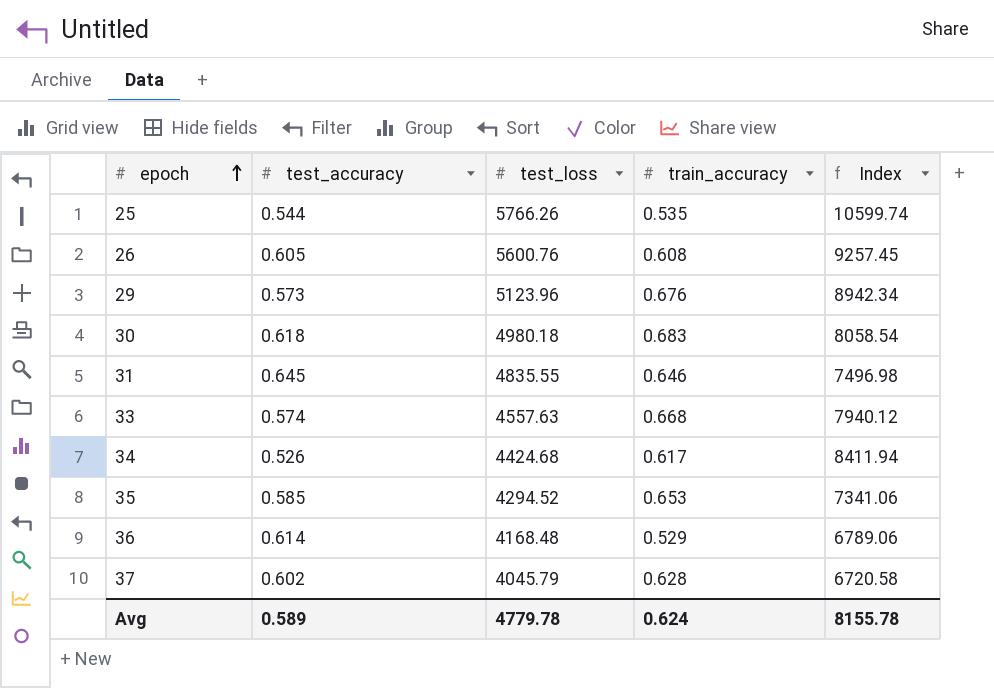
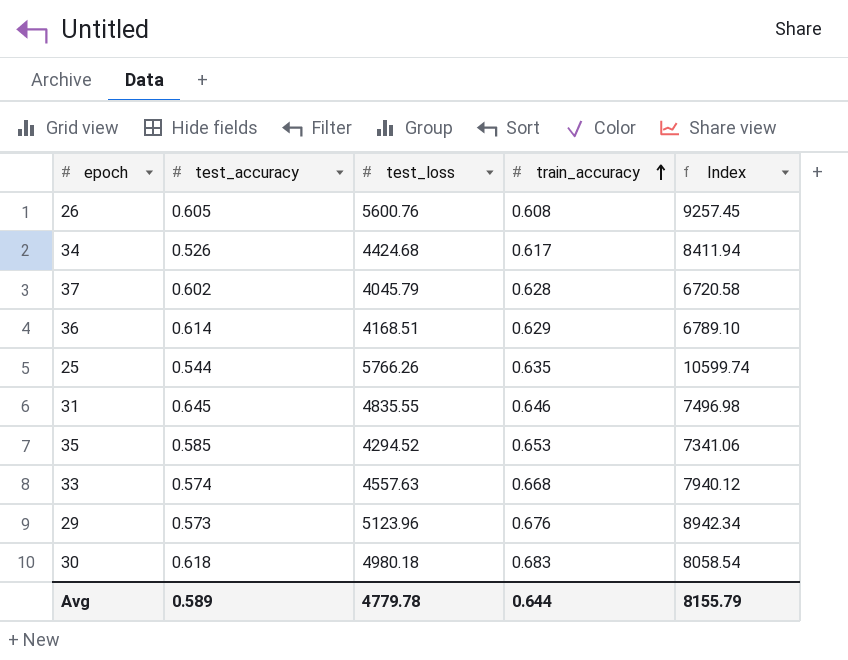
row order: epoch ascending -> train_accuracy ascending
36 | test_loss: 4168.48 -> 4168.51
36 | train_accuracy: 0.529 -> 0.629
36 | Index: 6789.06 -> 6789.10
25 | train_accuracy: 0.535 -> 0.635
Avg | train_accuracy: 0.624 -> 0.644
Avg | Index: 8155.78 -> 8155.79

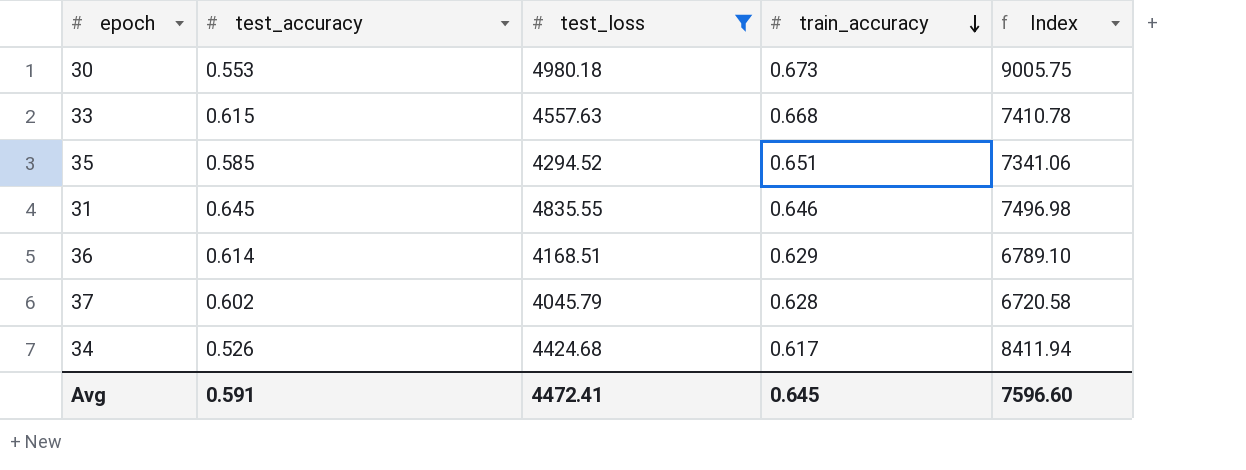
filter: none -> test_loss <= 4980.18
row order: train_accuracy ascending -> train_accuracy descending
30 | test_accuracy: 0.618 -> 0.553
30 | train_accuracy: 0.683 -> 0.673
30 | Index: 8058.54 -> 9005.75
33 | test_accuracy: 0.574 -> 0.615
33 | Index: 7940.12 -> 7410.78
35 | train_accuracy: 0.653 -> 0.651
Avg | test_accuracy: 0.589 -> 0.591
Avg | test_loss: 4779.78 -> 4472.41
Avg | train_accuracy: 0.644 -> 0.645
Avg | Index: 8155.79 -> 7596.60

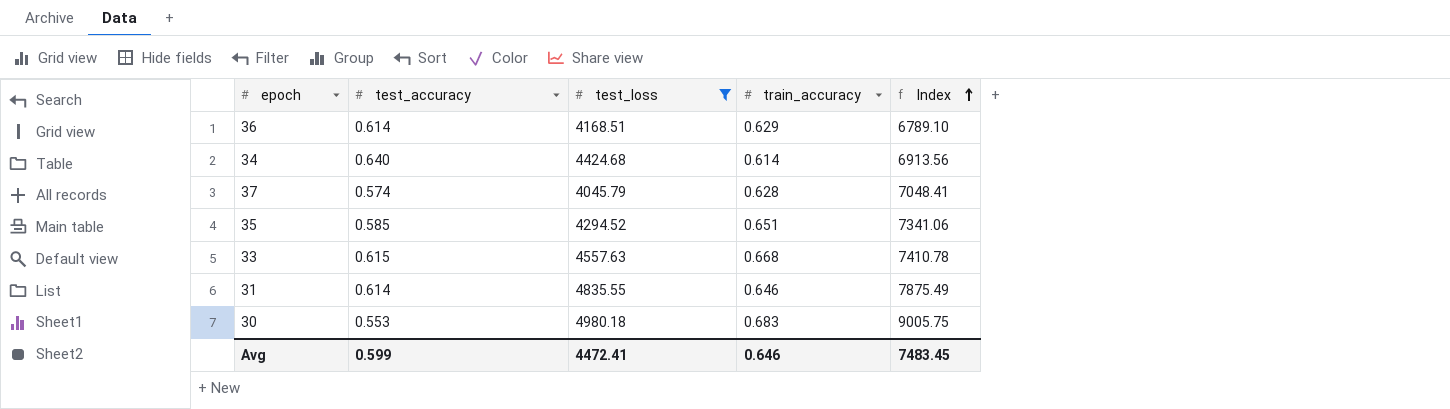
row order: train_accuracy descending -> Index ascending
34 | test_accuracy: 0.526 -> 0.640
34 | train_accuracy: 0.617 -> 0.614
34 | Index: 8411.94 -> 6913.56
37 | test_accuracy: 0.602 -> 0.574
37 | Index: 6720.58 -> 7048.41
31 | test_accuracy: 0.645 -> 0.614
31 | Index: 7496.98 -> 7875.49
30 | train_accuracy: 0.673 -> 0.683
Avg | test_accuracy: 0.591 -> 0.599
Avg | train_accuracy: 0.645 -> 0.646
Avg | Index: 7596.60 -> 7483.45

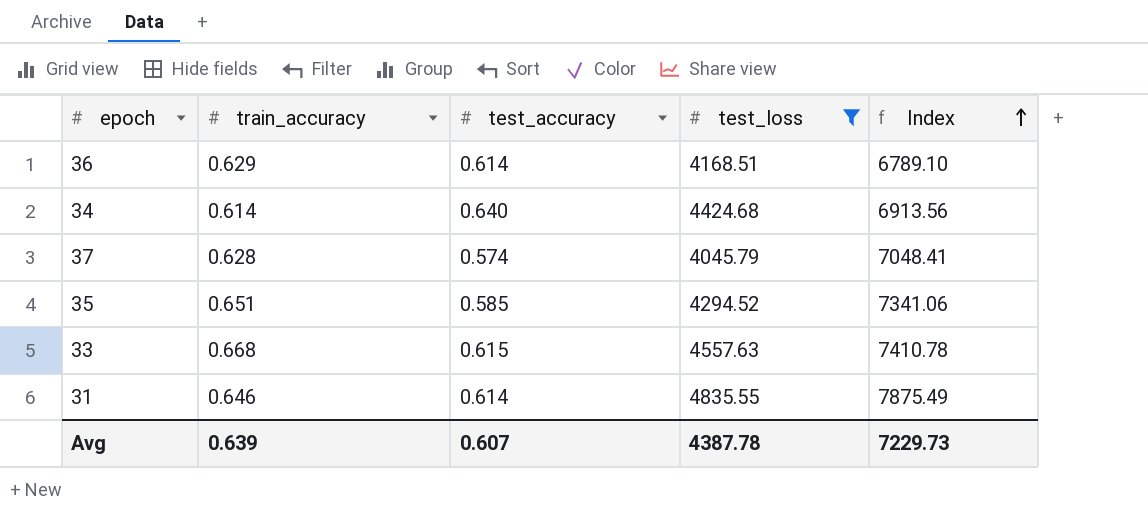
column train_accuracy | position: 4 -> 2
row 30: 0.553 | 4980.18 | 0.683 | 9005.75 -> none
Avg | train_accuracy: 0.646 -> 0.639
Avg | test_accuracy: 0.599 -> 0.607
Avg | test_loss: 4472.41 -> 4387.78
Avg | Index: 7483.45 -> 7229.73

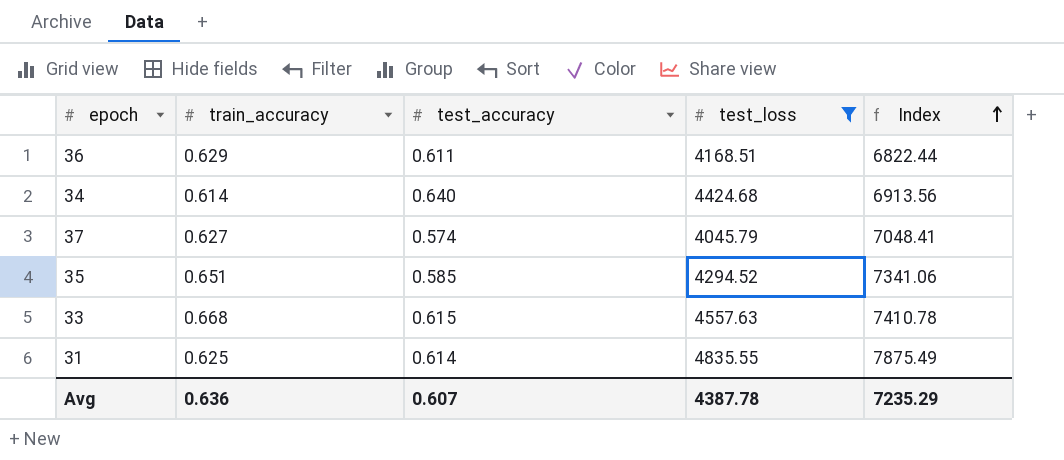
36 | test_accuracy: 0.614 -> 0.611
36 | Index: 6789.10 -> 6822.44
37 | train_accuracy: 0.628 -> 0.627
31 | train_accuracy: 0.646 -> 0.625
Avg | train_accuracy: 0.639 -> 0.636
Avg | Index: 7229.73 -> 7235.29

